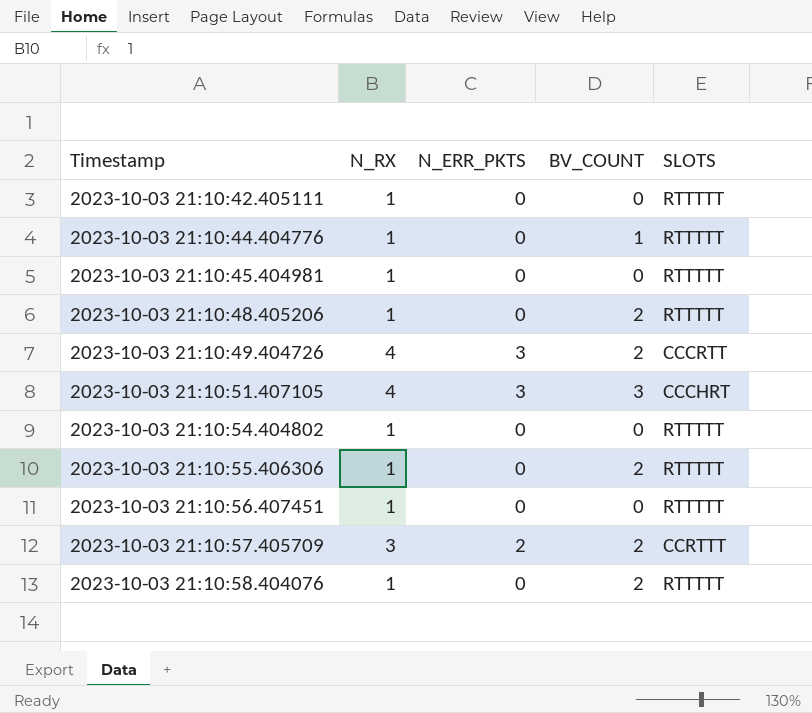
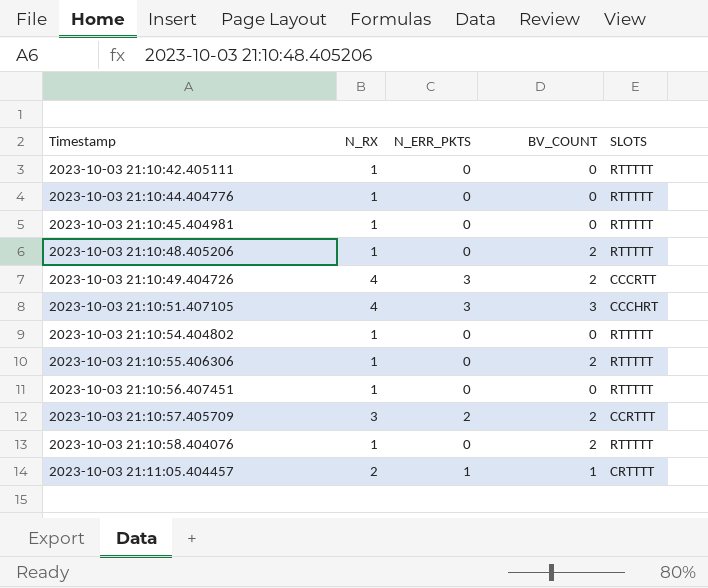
2023-10-03 21:10:44.404776 | BV_COUNT: 1 -> 0
row 2023-10-03 21:11:05.404457: none -> 2 | 1 | 1 | CRTTTT

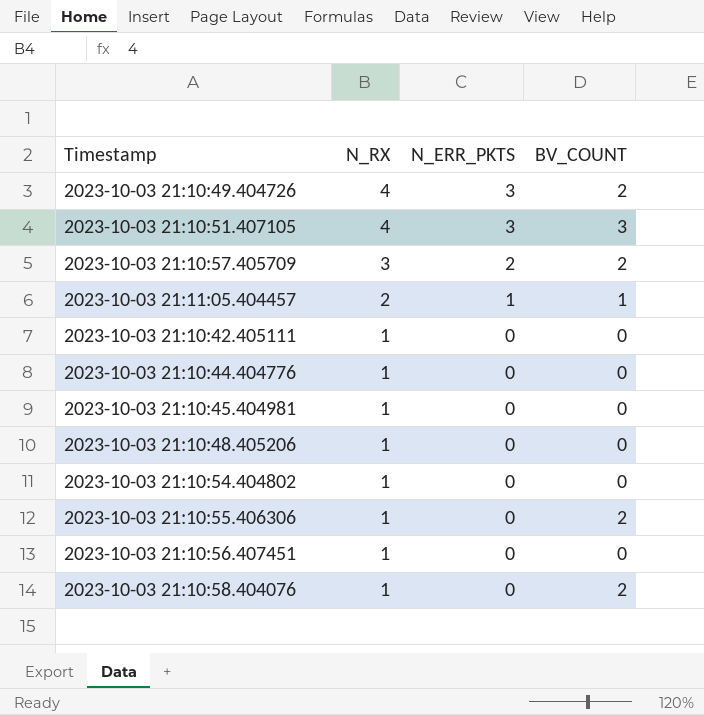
row order: Timestamp ascending -> N_RX descending
column SLOTS | position: 5 -> none
2023-10-03 21:10:48.405206 | BV_COUNT: 2 -> 0

